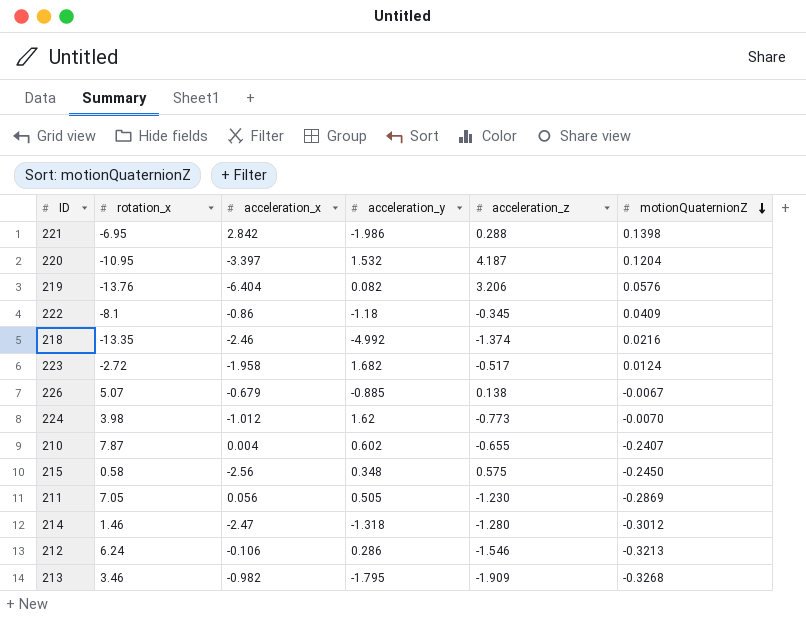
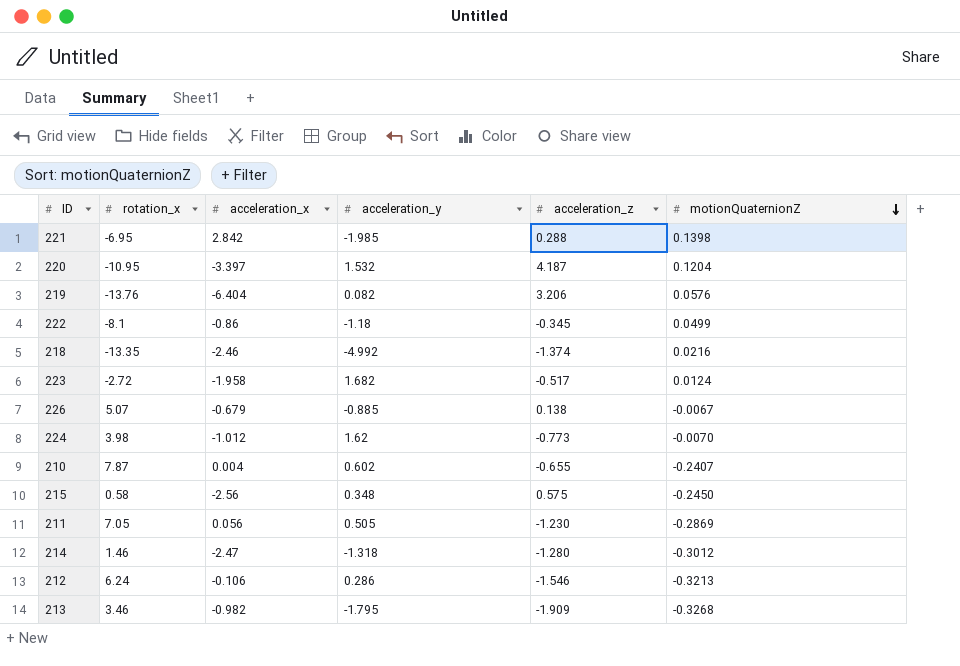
221 | acceleration_y: -1.986 -> -1.985
222 | motionQuaternionZ: 0.0409 -> 0.0499

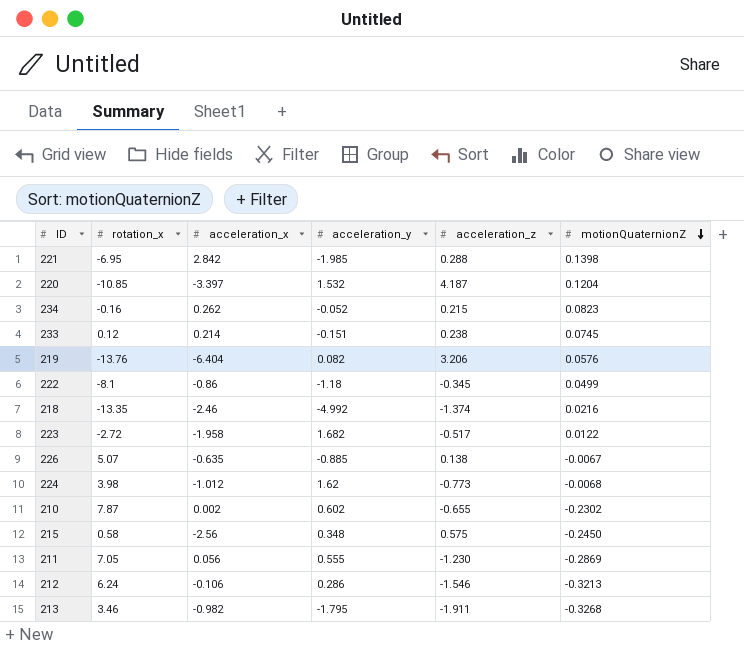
row 214: 1.46 | -2.47 | -1.318 | -1.280 | -0.3012 -> none
220 | rotation_x: -10.95 -> -10.85
row 234: none -> -0.16 | 0.262 | -0.052 | 0.215 | 0.0823
row 233: none -> 0.12 | 0.214 | -0.151 | 0.238 | 0.0745
223 | motionQuaternionZ: 0.0124 -> 0.0122
226 | acceleration_x: -0.679 -> -0.635
224 | motionQuaternionZ: -0.0070 -> -0.0068
210 | acceleration_x: 0.004 -> 0.002
210 | motionQuaternionZ: -0.2407 -> -0.2302
211 | acceleration_y: 0.505 -> 0.555
213 | acceleration_z: -1.909 -> -1.911

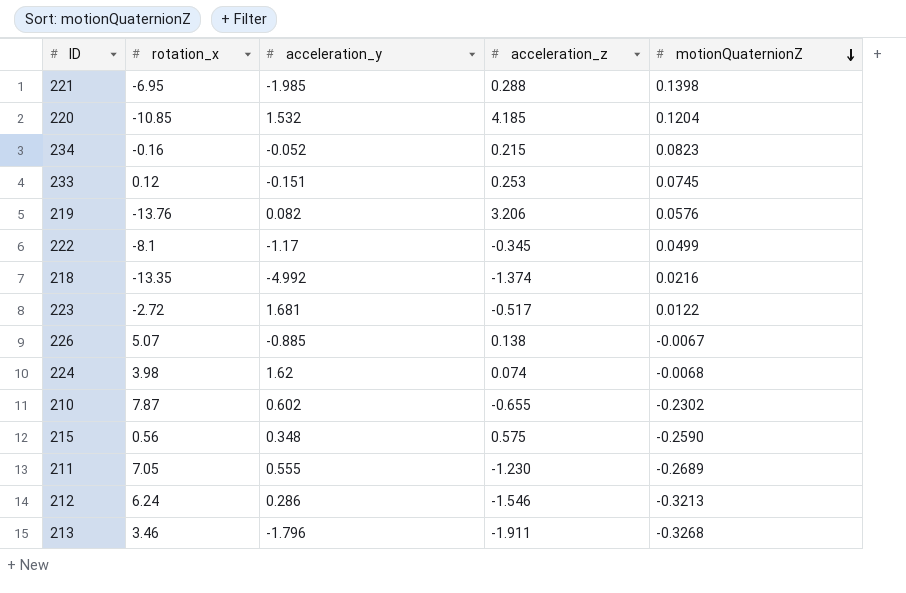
column acceleration_x | position: 3 -> none
220 | acceleration_z: 4.187 -> 4.185
233 | acceleration_z: 0.238 -> 0.253
222 | acceleration_y: -1.18 -> -1.17
223 | acceleration_y: 1.682 -> 1.681
224 | acceleration_z: -0.773 -> 0.074
215 | rotation_x: 0.58 -> 0.56
215 | motionQuaternionZ: -0.2450 -> -0.2590
211 | motionQuaternionZ: -0.2869 -> -0.2689
213 | acceleration_y: -1.795 -> -1.796

